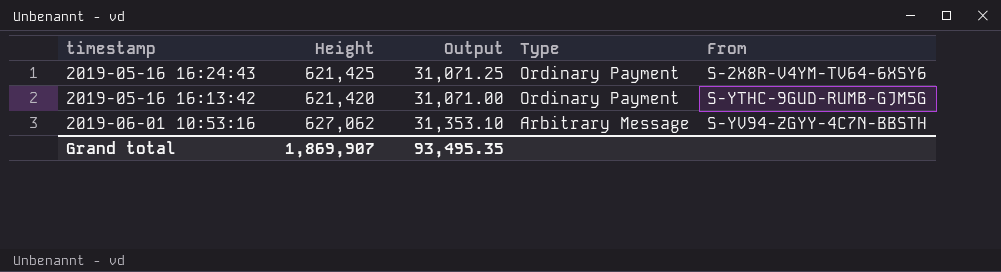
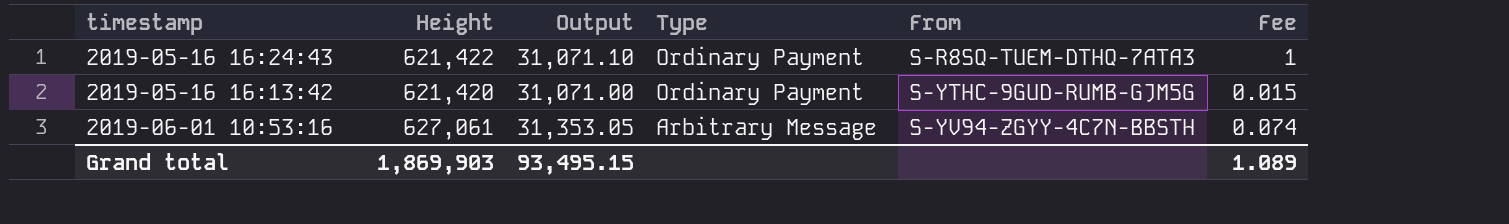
column Fee | position: none -> 6
2019-05-16 16:24:43 | Height: 621,425 -> 621,422
2019-05-16 16:24:43 | Output: 31,071.25 -> 31,071.10
2019-05-16 16:24:43 | From: S-2X8R-V4YM-TV64-6XSY6 -> S-R8SQ-TUEM-DTHQ-7ATA3
2019-06-01 10:53:16 | Height: 627,062 -> 627,061
2019-06-01 10:53:16 | Output: 31,353.10 -> 31,353.05
Grand total | Height: 1,869,907 -> 1,869,903
Grand total | Output: 93,495.35 -> 93,495.15

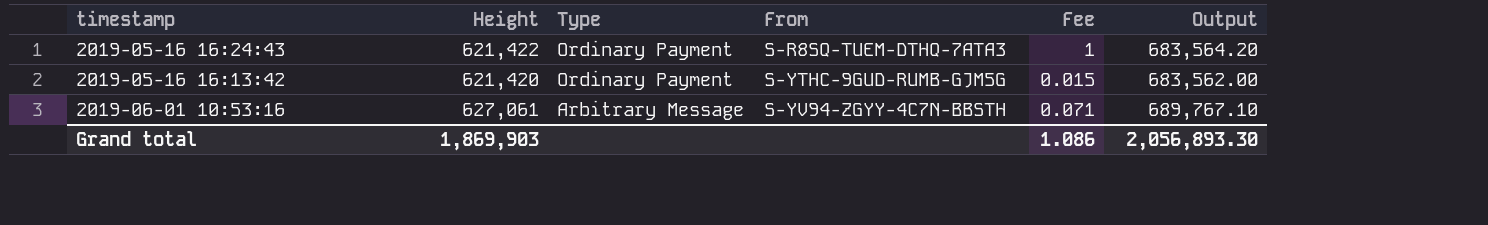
column Output | formula: [Height] * 0.05 -> [Height] * 1.1
column Output | position: 3 -> 6
2019-06-01 10:53:16 | Fee: 0.074 -> 0.071
Grand total | Fee: 1.089 -> 1.086
Grand total | Output: 93,495.15 -> 2,056,893.30

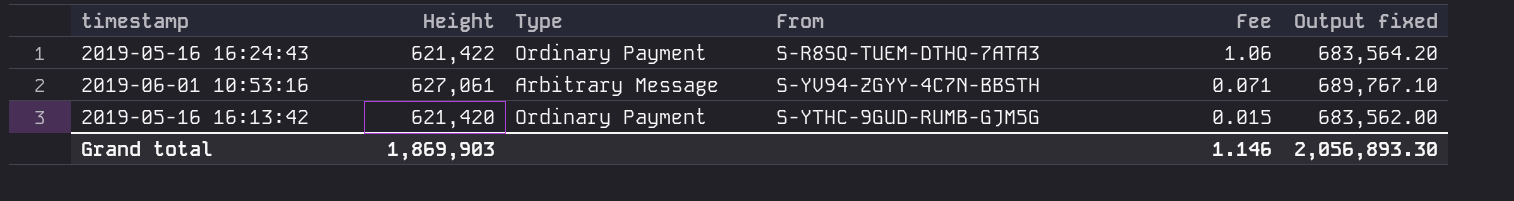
row order: Type descending -> Fee descending
column name: Output -> Output fixed
2019-05-16 16:24:43 | Fee: 1 -> 1.06
Grand total | Fee: 1.086 -> 1.146

